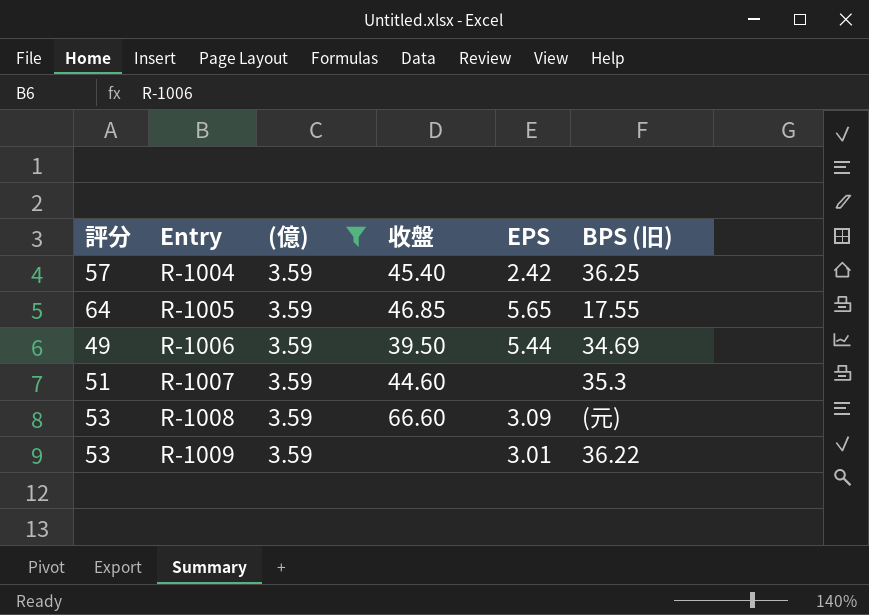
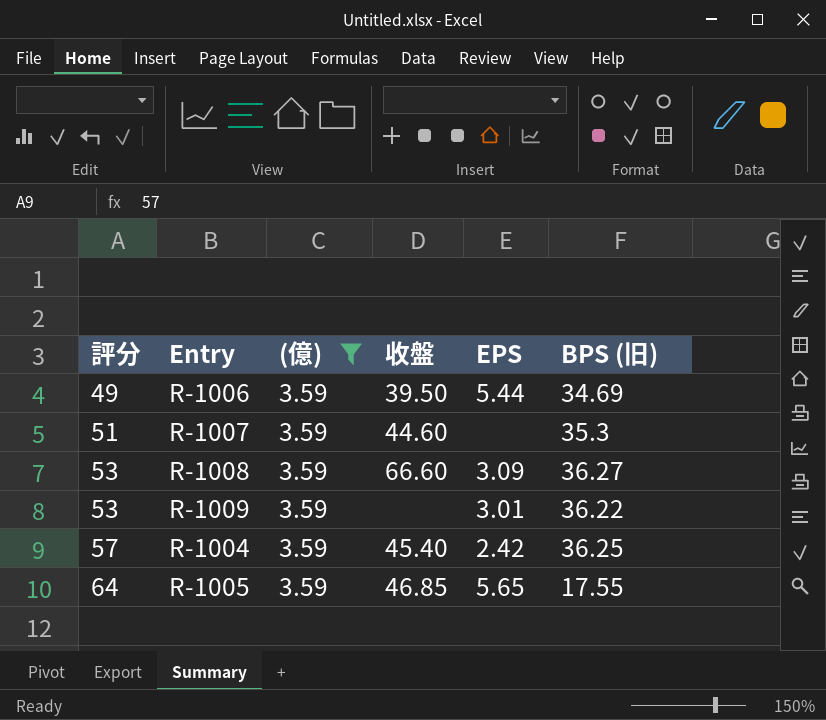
row order: Entry ascending -> 評分 ascending
R-1008 | BPS (旧): (元) -> 36.27

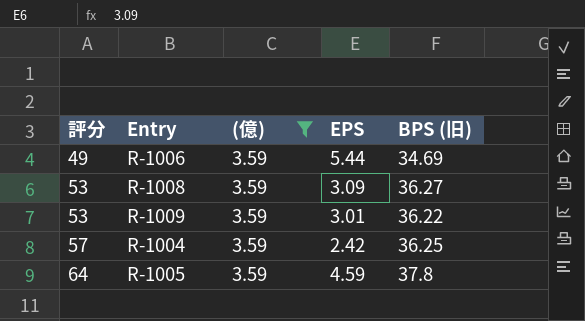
column 收盤 | position: 4 -> none
row R-1007: 51 | 3.59 | 44.60 | none | 35.3 -> none
R-1005 | EPS: 5.65 -> 4.59
R-1005 | BPS (旧): 17.55 -> 37.8

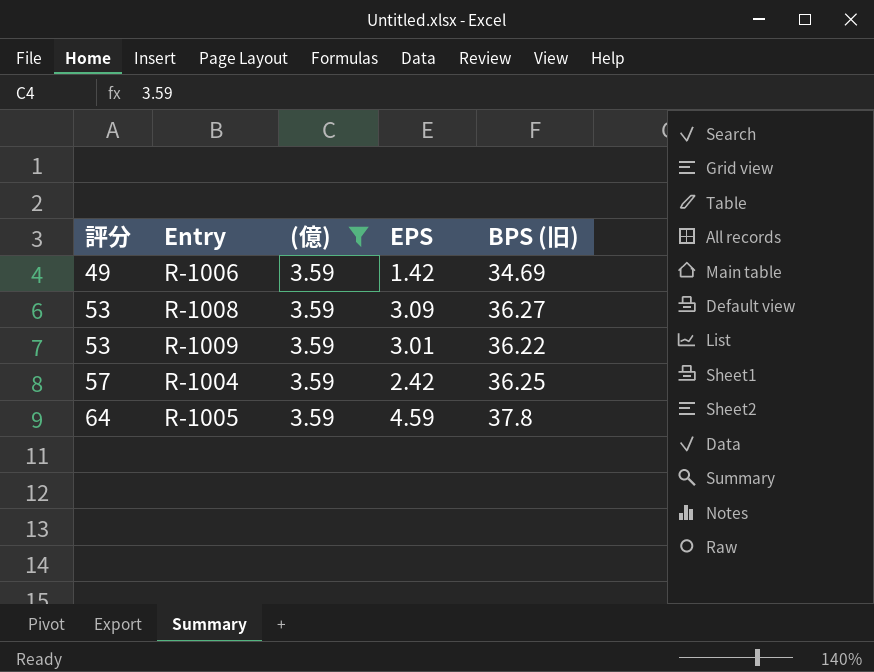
R-1006 | EPS: 5.44 -> 1.42

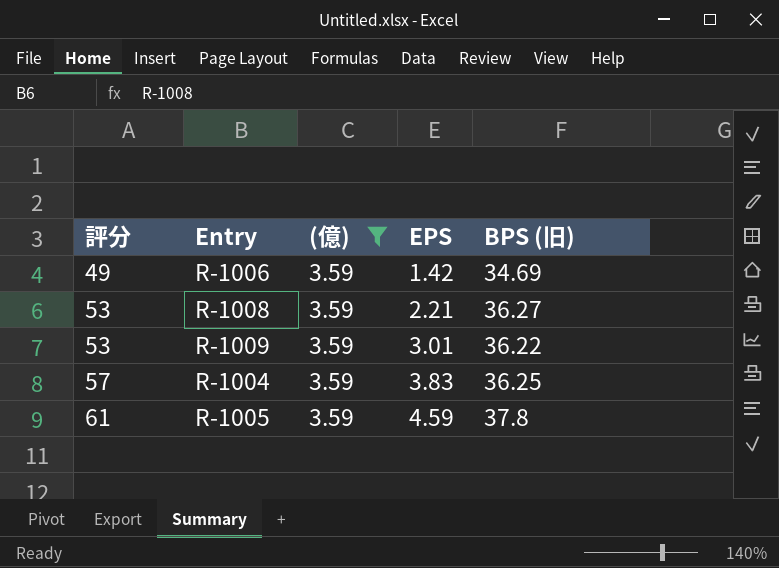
R-1008 | EPS: 3.09 -> 2.21
R-1004 | EPS: 2.42 -> 3.83
R-1005 | 評分: 64 -> 61

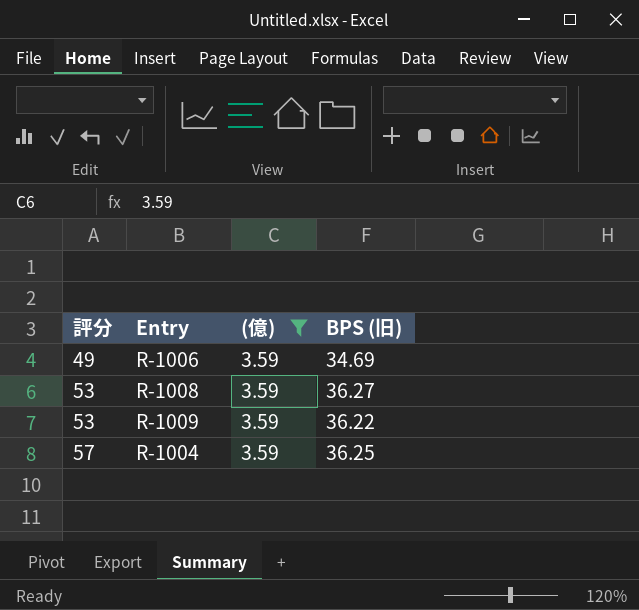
column EPS | position: 4 -> none
row R-1005: 61 | 3.59 | 4.59 | 37.8 -> none

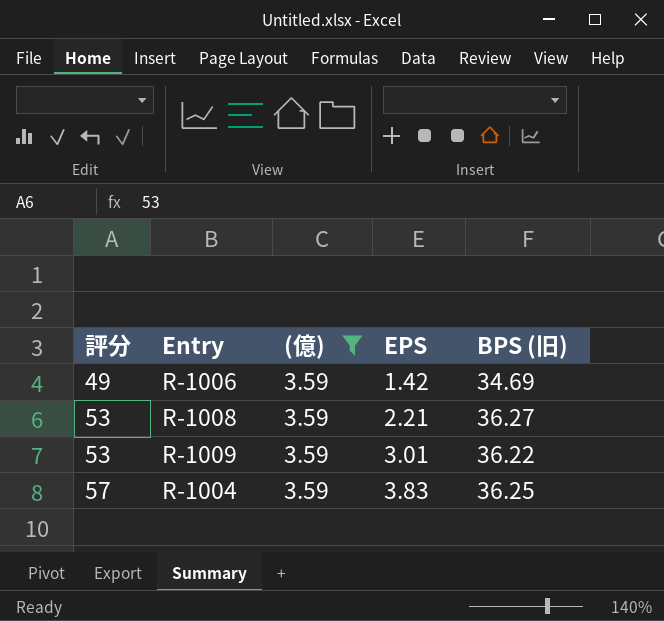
column EPS | position: none -> 4

